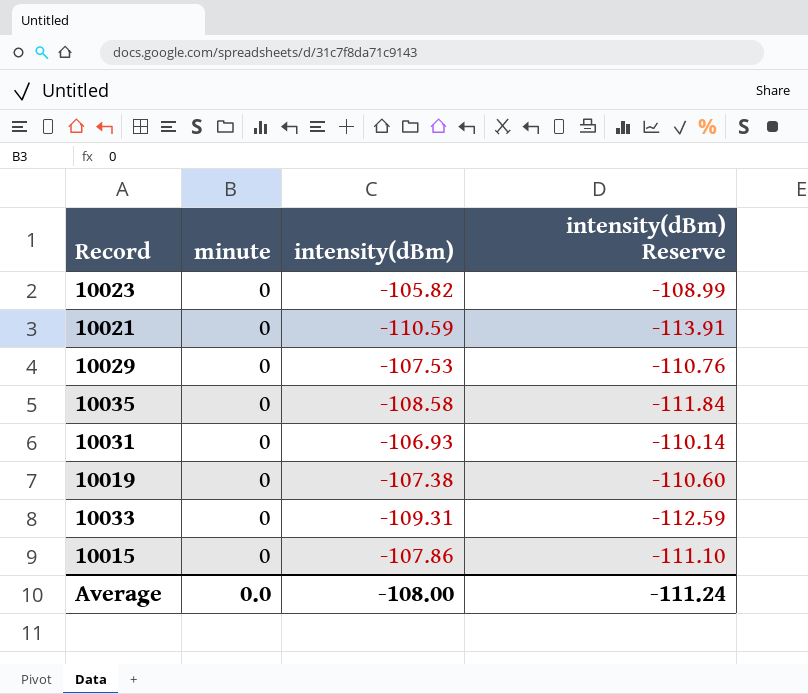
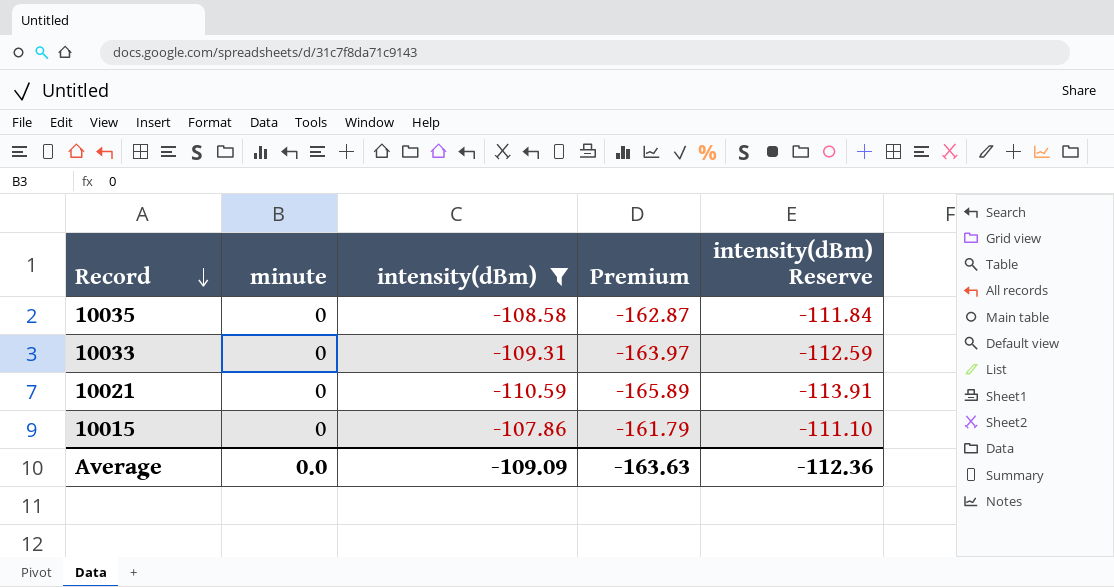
filter: none -> intensity(dBm) <= -107.86
row order: none -> Record descending
column Premium | formula: none -> [intensity(dBm)] * 1.5
Average | intensity(dBm): -108.00 -> -109.09
Average | intensity(dBm) Reserve: -111.24 -> -112.36

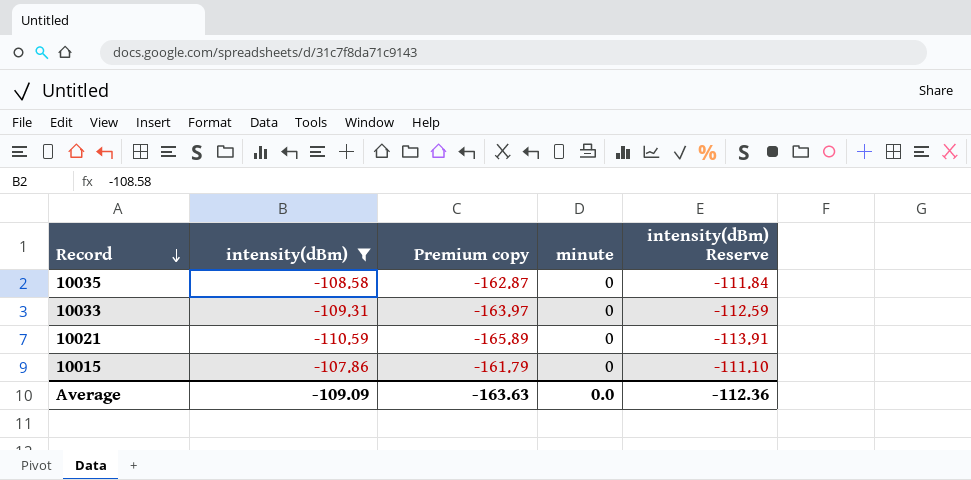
column name: Premium -> Premium copy
column minute | position: 2 -> 4

